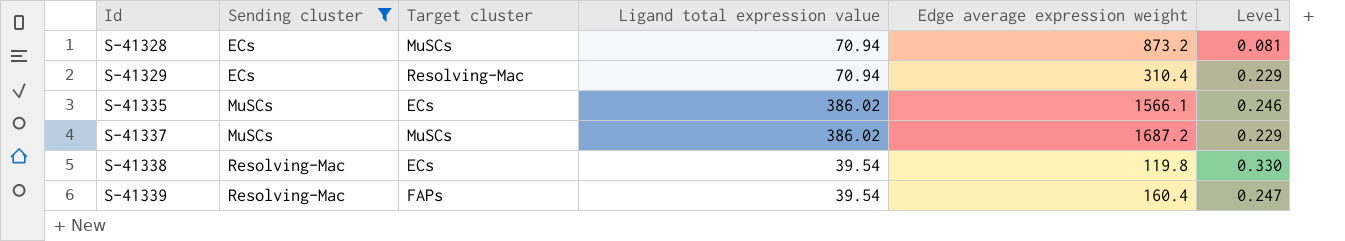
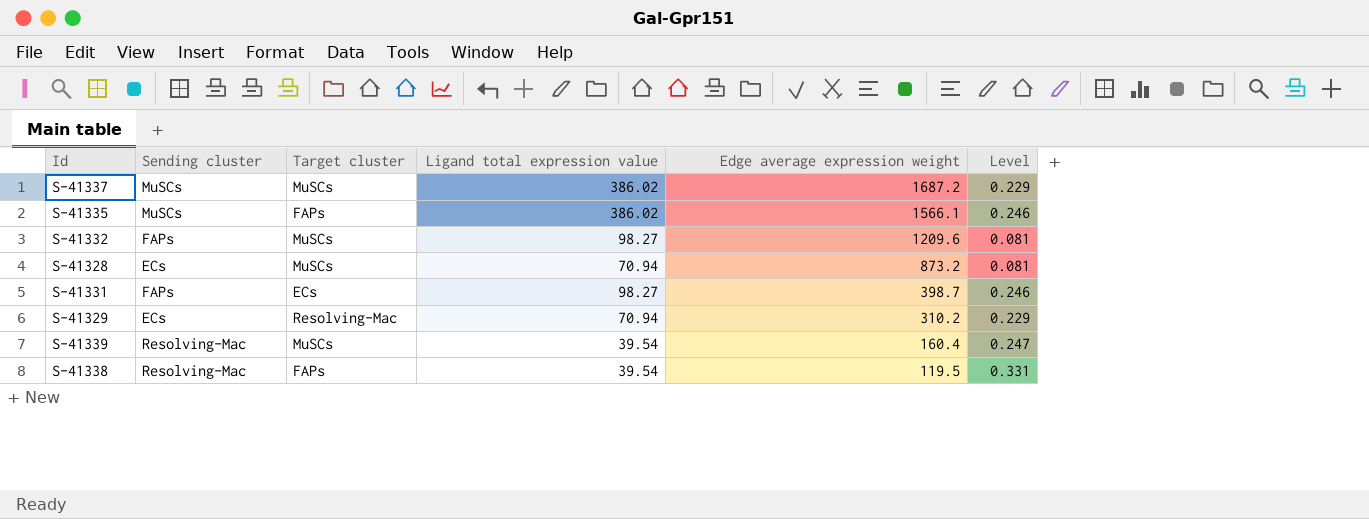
filter: Sending cluster != FAPs -> none
row order: Id ascending -> Edge average expression weight descending
S-41335 | Target cluster: ECs -> FAPs
S-41329 | Edge average expression weight: 310.4 -> 310.2
S-41339 | Target cluster: FAPs -> MuSCs
S-41338 | Target cluster: ECs -> FAPs
S-41338 | Edge average expression weight: 119.8 -> 119.5
S-41338 | Level: 0.330 -> 0.331

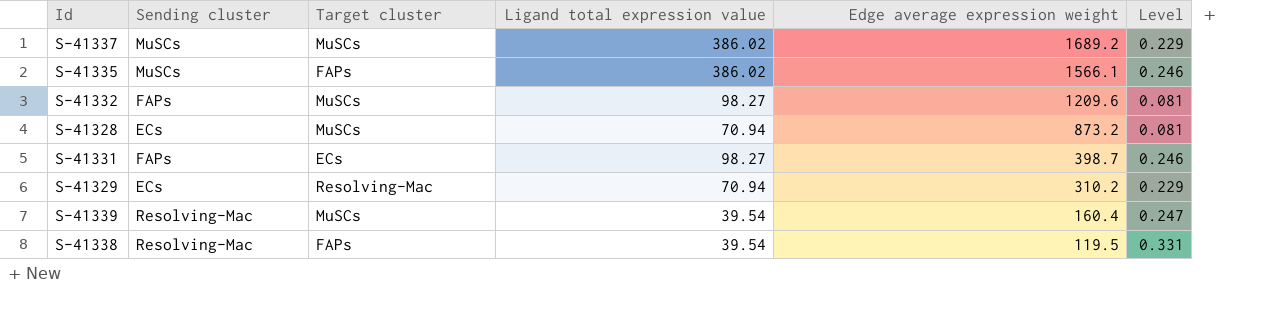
S-41337 | Edge average expression weight: 1687.2 -> 1689.2

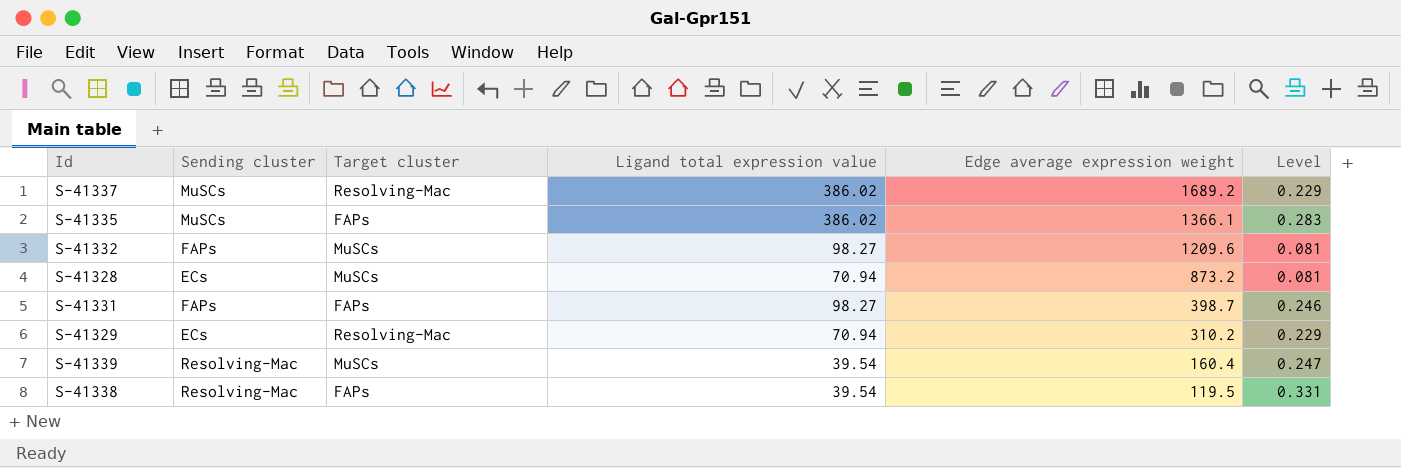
S-41337 | Target cluster: MuSCs -> Resolving-Mac
S-41335 | Edge average expression weight: 1566.1 -> 1366.1
S-41335 | Level: 0.246 -> 0.283
S-41331 | Target cluster: ECs -> FAPs

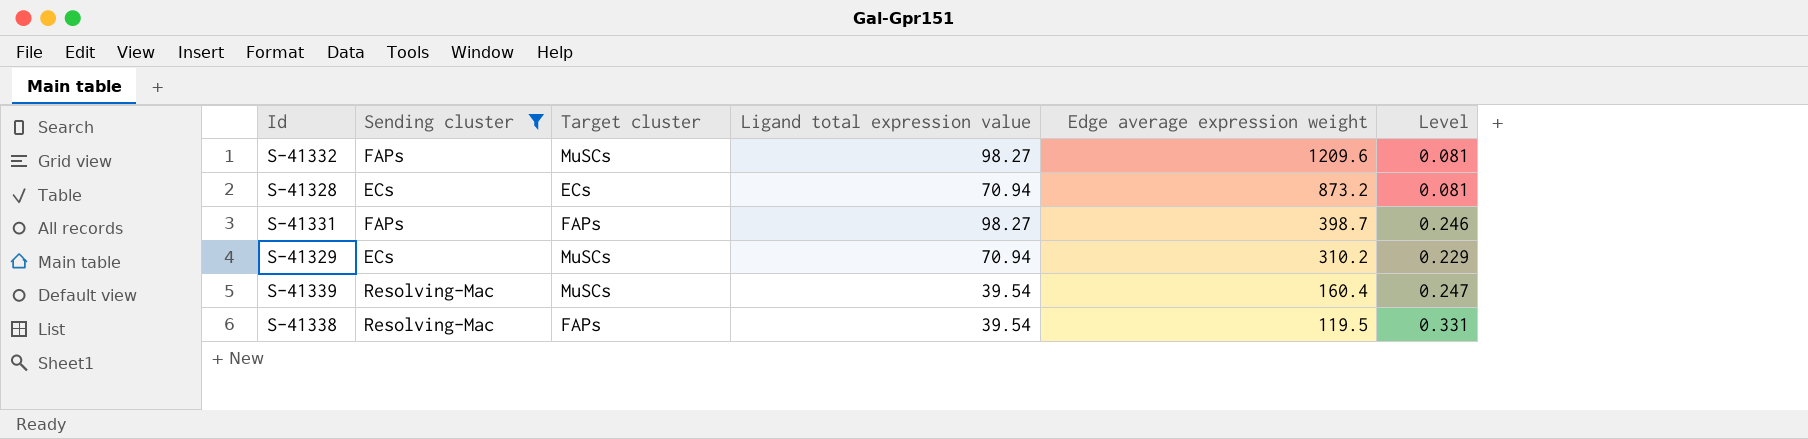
filter: none -> Sending cluster != MuSCs
S-41328 | Target cluster: MuSCs -> ECs
S-41329 | Target cluster: Resolving-Mac -> MuSCs

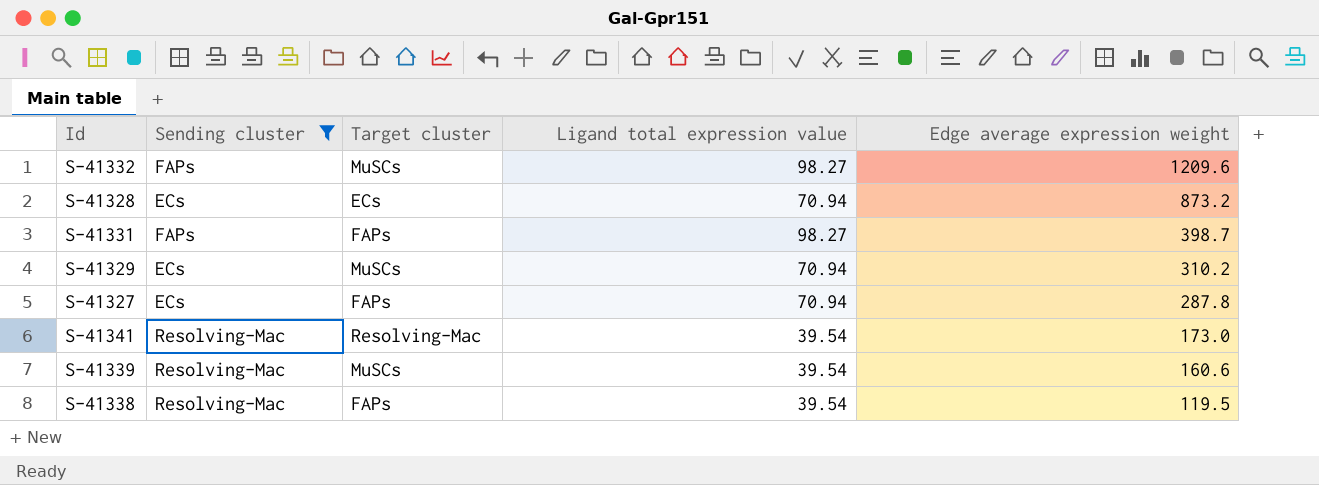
column Level | formula: [Ligand total expression value] / [Edge average expression weight] -> none
row S-41327: none -> ECs | FAPs | 70.94 | 287.8
row S-41341: none -> Resolving-Mac | Resolving-Mac | 39.54 | 173.0
S-41339 | Edge average expression weight: 160.4 -> 160.6

